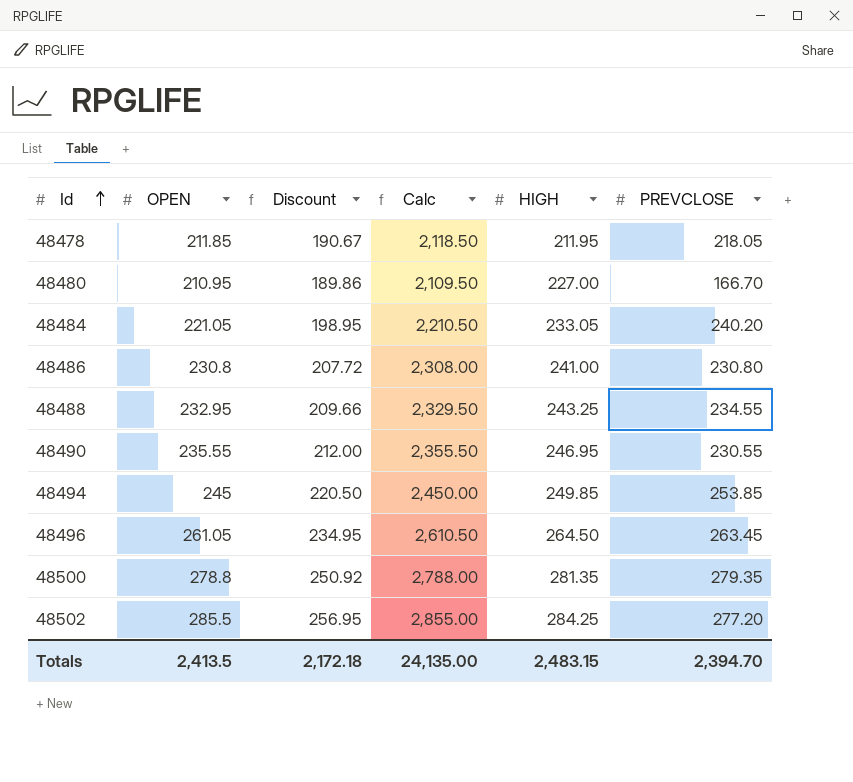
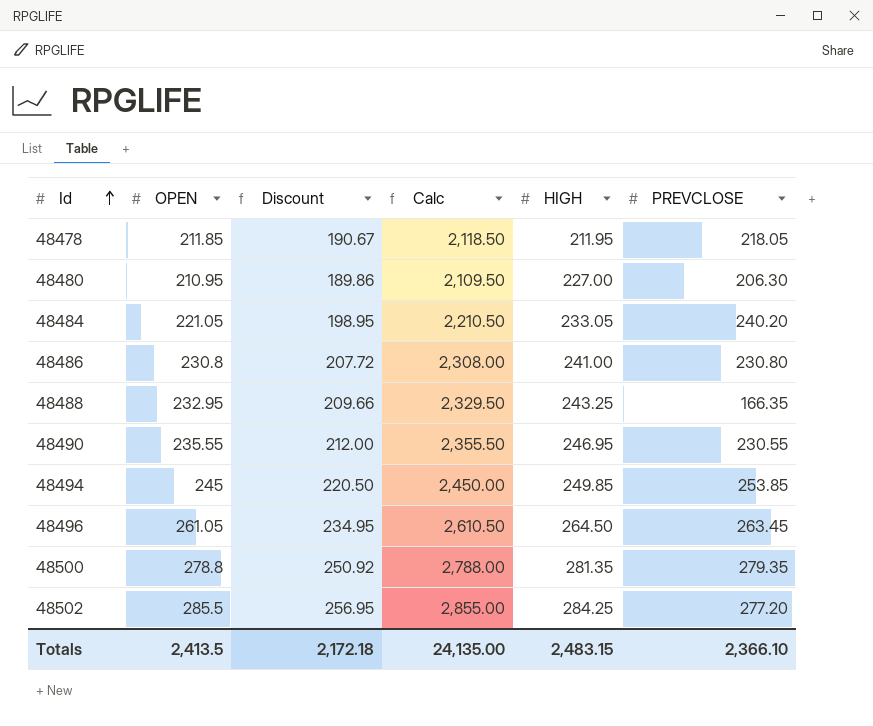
48480 | PREVCLOSE: 166.70 -> 206.30
48488 | PREVCLOSE: 234.55 -> 166.35
Totals | PREVCLOSE: 2,394.70 -> 2,366.10

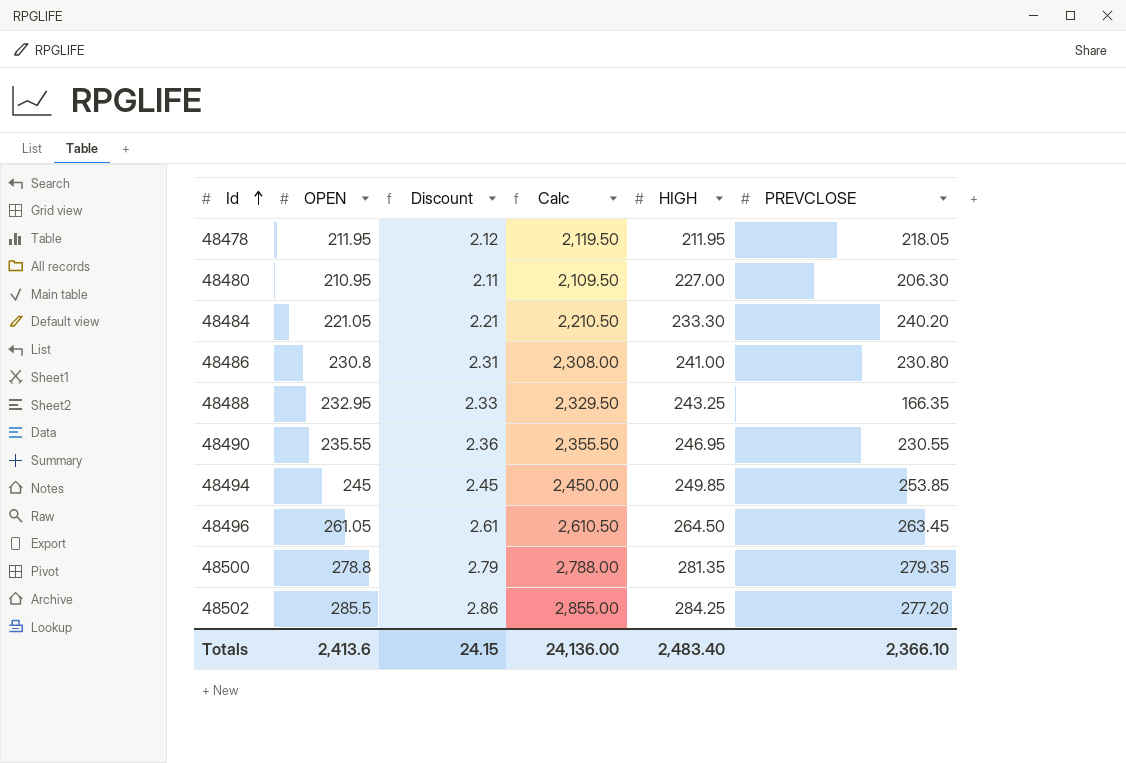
column Discount | formula: [OPEN] * 0.9 -> [OPEN] * 0.01
48478 | OPEN: 211.85 -> 211.95
48478 | Calc: 2,118.50 -> 2,119.50
48484 | HIGH: 233.05 -> 233.30
Totals | OPEN: 2,413.5 -> 2,413.6
Totals | Discount: 2,172.18 -> 24.15
Totals | Calc: 24,135.00 -> 24,136.00
Totals | HIGH: 2,483.15 -> 2,483.40

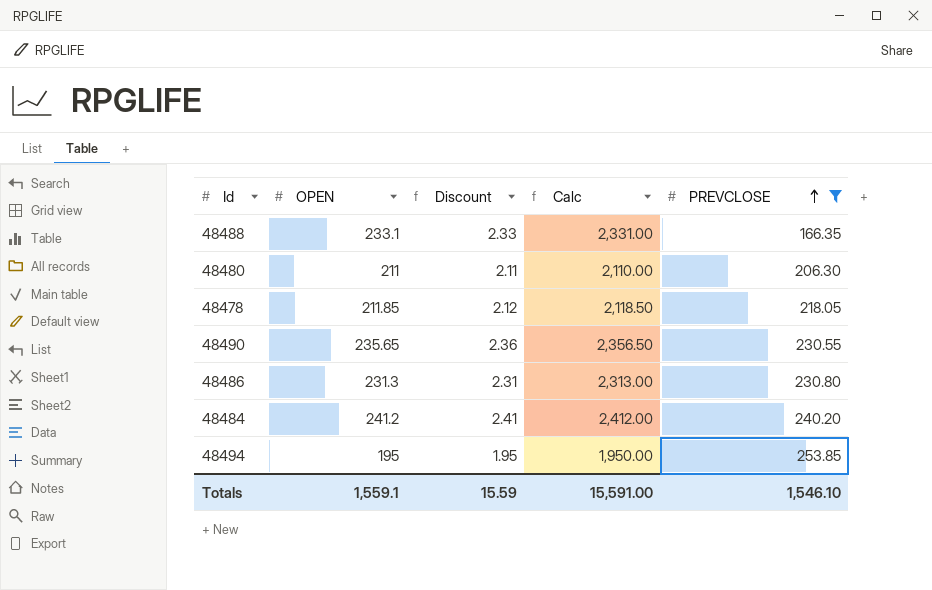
filter: none -> PREVCLOSE <= 253.85
row order: Id ascending -> PREVCLOSE ascending
column HIGH | position: 5 -> none
48488 | OPEN: 232.95 -> 233.1
48488 | Calc: 2,329.50 -> 2,331.00
48480 | OPEN: 210.95 -> 211
48480 | Calc: 2,109.50 -> 2,110.00
48478 | OPEN: 211.95 -> 211.85
48478 | Calc: 2,119.50 -> 2,118.50
48490 | OPEN: 235.55 -> 235.65
48490 | Calc: 2,355.50 -> 2,356.50
48486 | OPEN: 230.8 -> 231.3
48486 | Calc: 2,308.00 -> 2,313.00
48484 | OPEN: 221.05 -> 241.2
48484 | Discount: 2.21 -> 2.41
48484 | Calc: 2,210.50 -> 2,412.00
48494 | OPEN: 245 -> 195
48494 | Discount: 2.45 -> 1.95
48494 | Calc: 2,450.00 -> 1,950.00
Totals | OPEN: 2,413.6 -> 1,559.1
Totals | Discount: 24.15 -> 15.59
Totals | Calc: 24,136.00 -> 15,591.00
Totals | PREVCLOSE: 2,366.10 -> 1,546.10

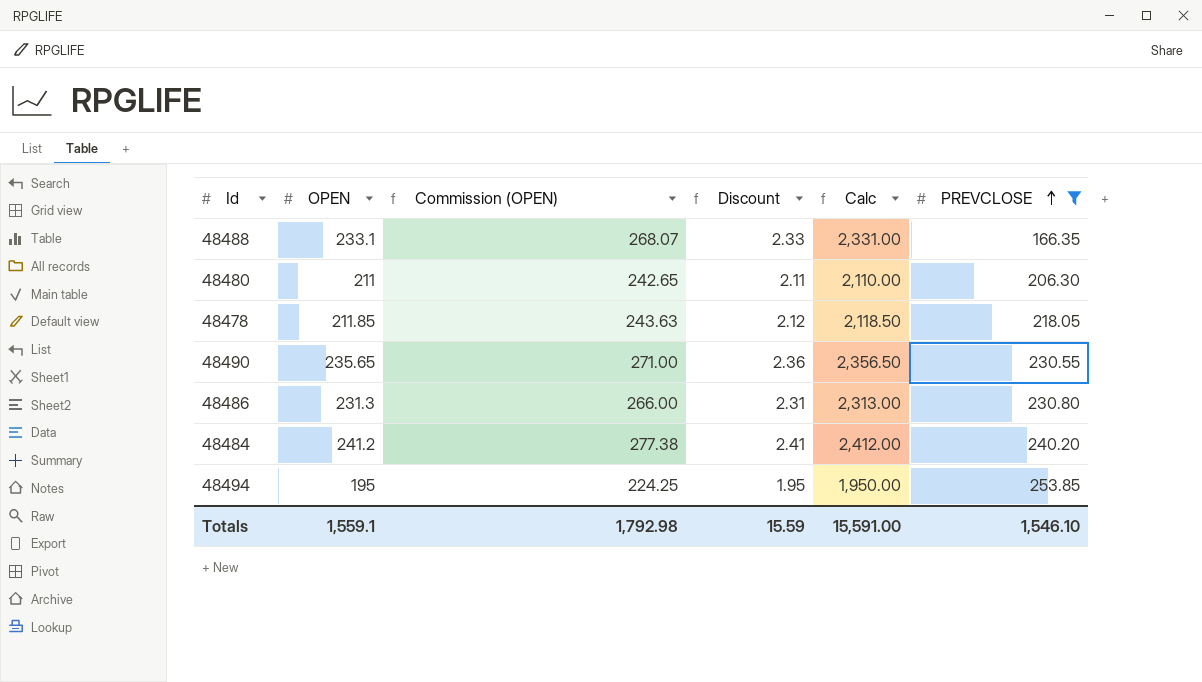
column Commission (OPEN) | formula: none -> [OPEN] * 1.15

